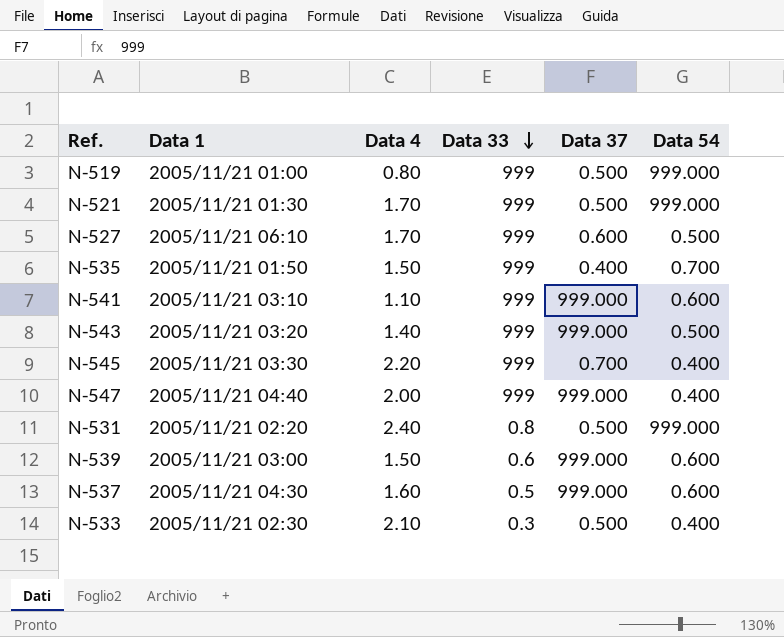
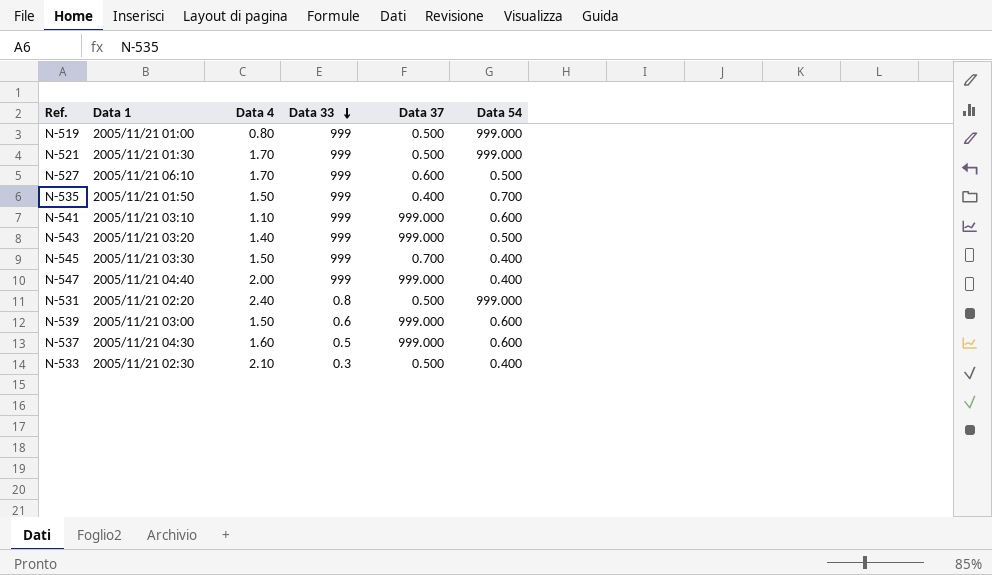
N-545 | Data 4: 2.20 -> 1.50

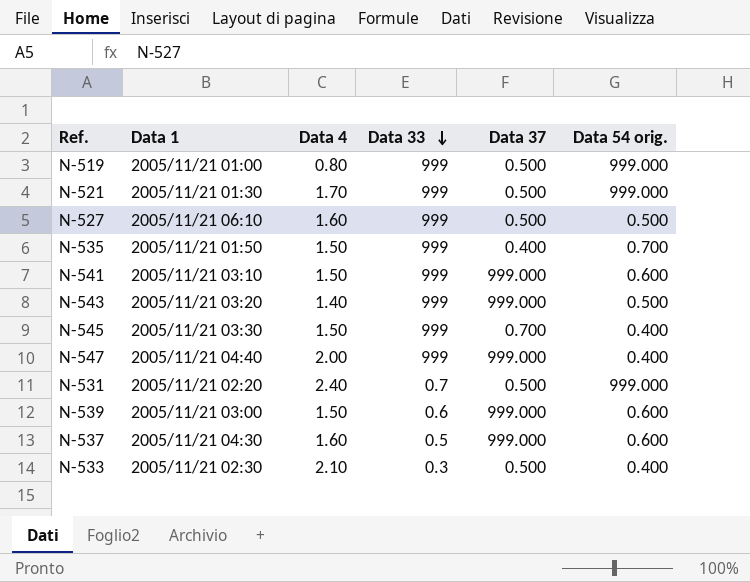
column name: Data 54 -> Data 54 orig.
N-527 | Data 4: 1.70 -> 1.60
N-527 | Data 37: 0.600 -> 0.500
N-541 | Data 4: 1.10 -> 1.50
N-531 | Data 33: 0.8 -> 0.7

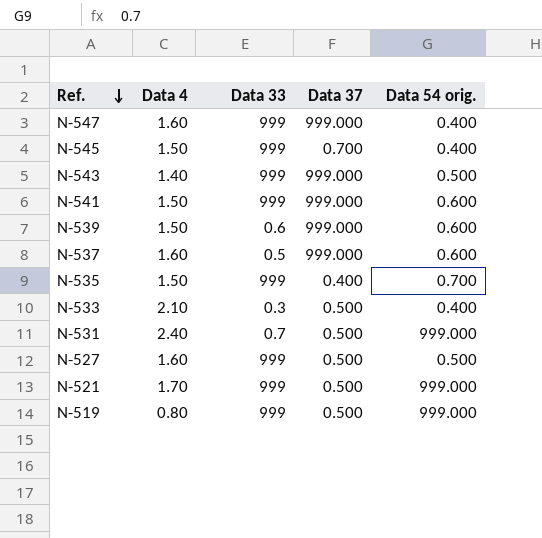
row order: Data 33 descending -> Ref. descending
column Data 1 | position: 2 -> none
N-547 | Data 4: 2.00 -> 1.60

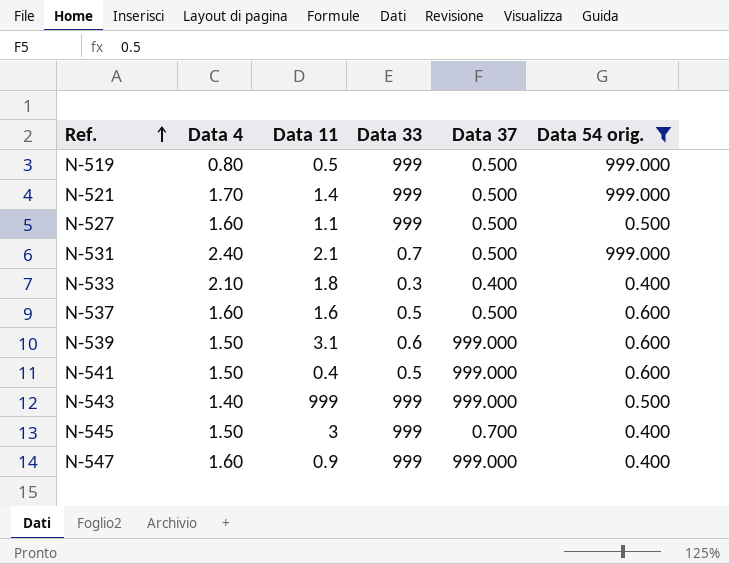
filter: none -> Data 54 orig. != 0.700
row order: Ref. descending -> Ref. ascending
column Data 11 | position: none -> 3
N-533 | Data 37: 0.500 -> 0.400
N-537 | Data 37: 999.000 -> 0.500
N-541 | Data 33: 999 -> 0.5

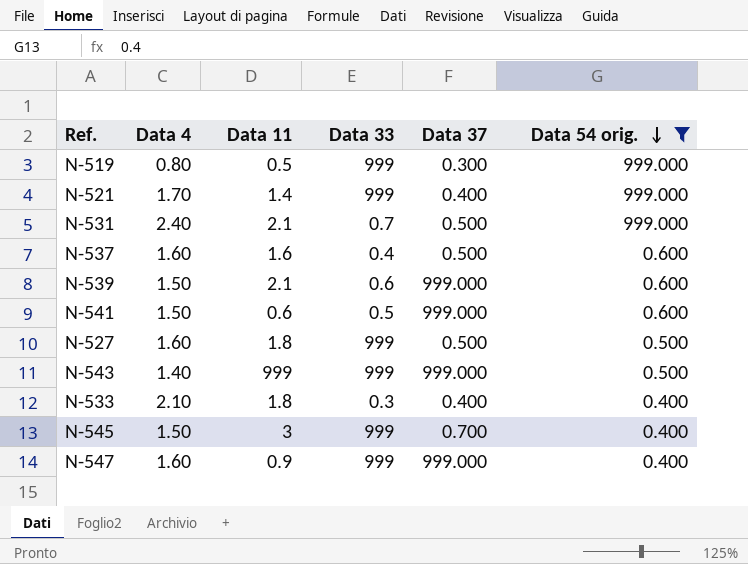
row order: Ref. ascending -> Data 54 orig. descending
N-519 | Data 37: 0.500 -> 0.300
N-521 | Data 37: 0.500 -> 0.400
N-537 | Data 33: 0.5 -> 0.4
N-539 | Data 11: 3.1 -> 2.1
N-541 | Data 11: 0.4 -> 0.6
N-527 | Data 11: 1.1 -> 1.8

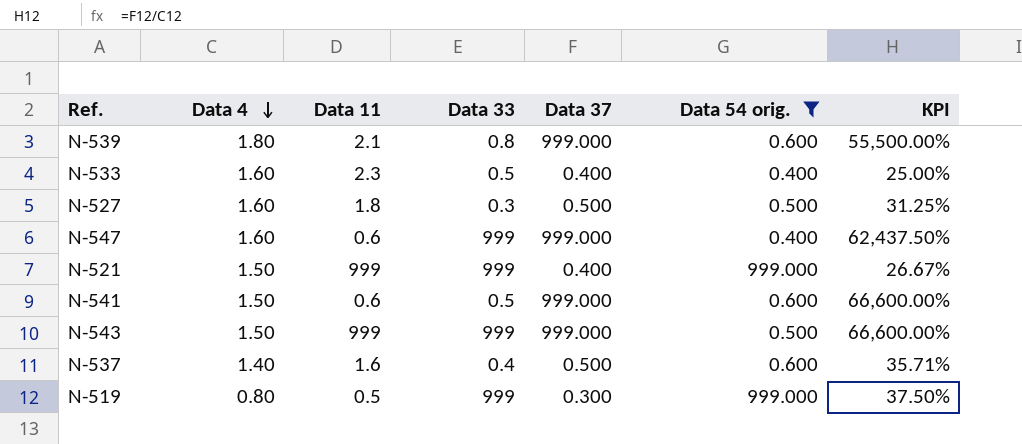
row order: Data 54 orig. descending -> Data 4 descending
column KPI | formula: none -> [Data 37] / [Data 4]
row N-531: 2.40 | 2.1 | 0.7 | 0.500 | 999.000 -> none
row N-545: 1.50 | 3 | 999 | 0.700 | 0.400 -> none
N-539 | Data 4: 1.50 -> 1.80
N-539 | Data 33: 0.6 -> 0.8
N-533 | Data 4: 2.10 -> 1.60
N-533 | Data 11: 1.8 -> 2.3
N-533 | Data 33: 0.3 -> 0.5
N-527 | Data 33: 999 -> 0.3
N-547 | Data 11: 0.9 -> 0.6
N-521 | Data 4: 1.70 -> 1.50
N-521 | Data 11: 1.4 -> 999
N-543 | Data 4: 1.40 -> 1.50
N-537 | Data 4: 1.60 -> 1.40

